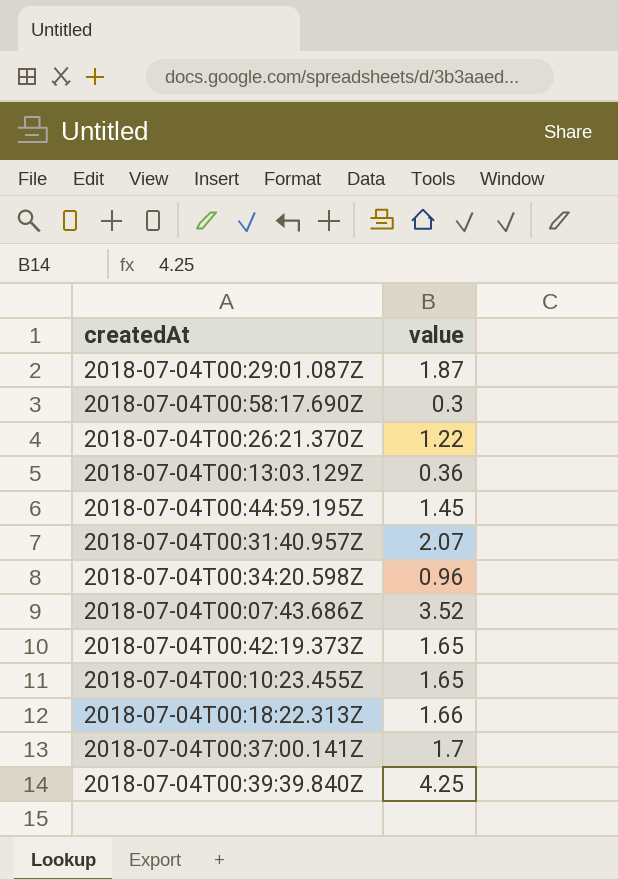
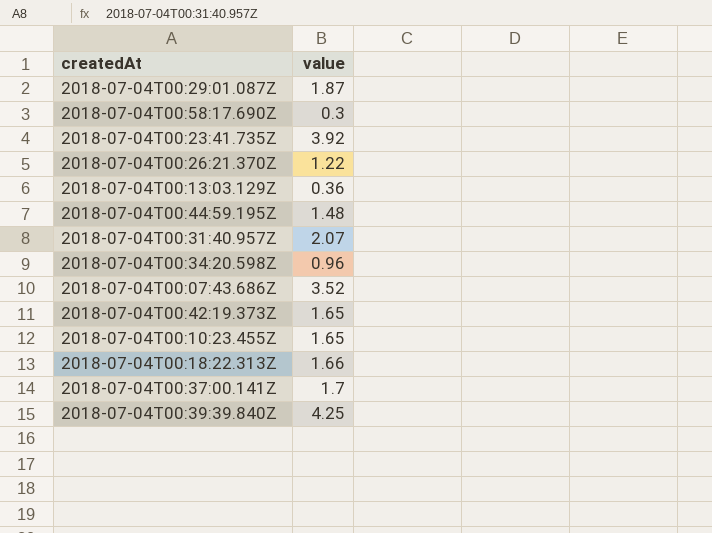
row 2018-07-04T00:23:41.735Z: none -> 3.92
2018-07-04T00:44:59.195Z | value: 1.45 -> 1.48

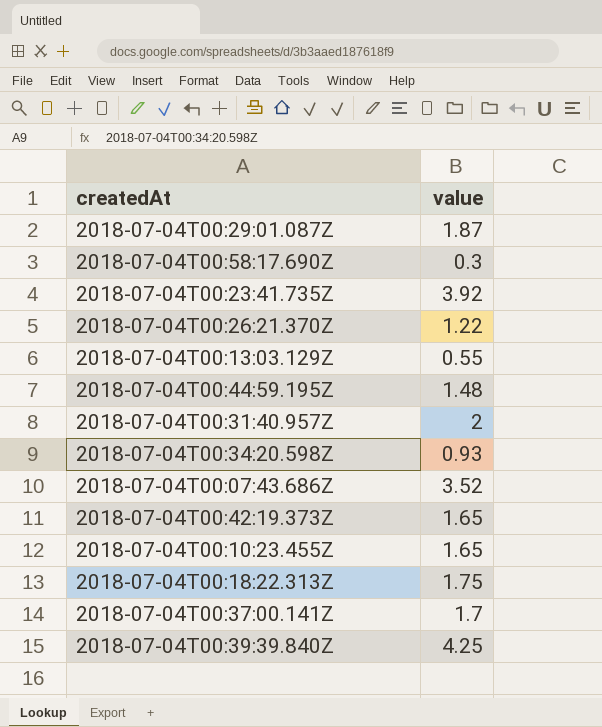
2018-07-04T00:13:03.129Z | value: 0.36 -> 0.55
2018-07-04T00:31:40.957Z | value: 2.07 -> 2
2018-07-04T00:34:20.598Z | value: 0.96 -> 0.93
2018-07-04T00:18:22.313Z | value: 1.66 -> 1.75

